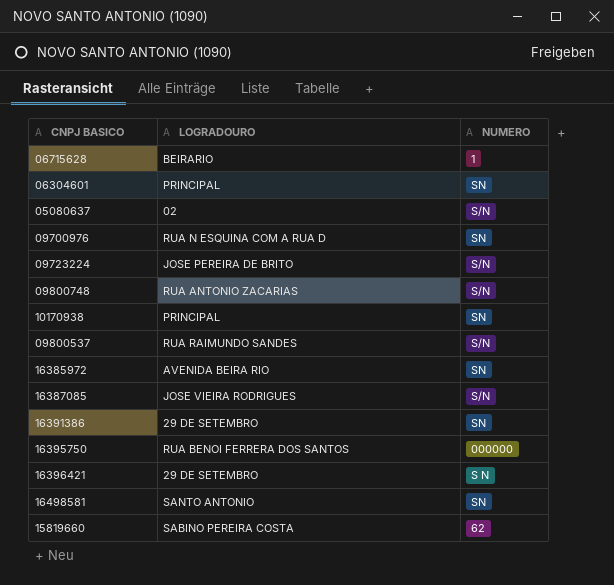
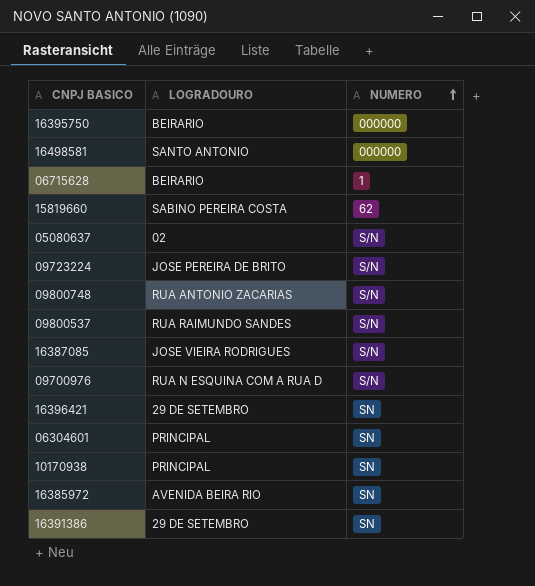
row order: none -> NUMERO ascending
16395750 | LOGRADOURO: RUA BENOI FERRERA DOS SANTOS -> BEIRARIO
16498581 | NUMERO: SN -> 000000
09700976 | NUMERO: SN -> S/N
16396421 | NUMERO: S N -> SN

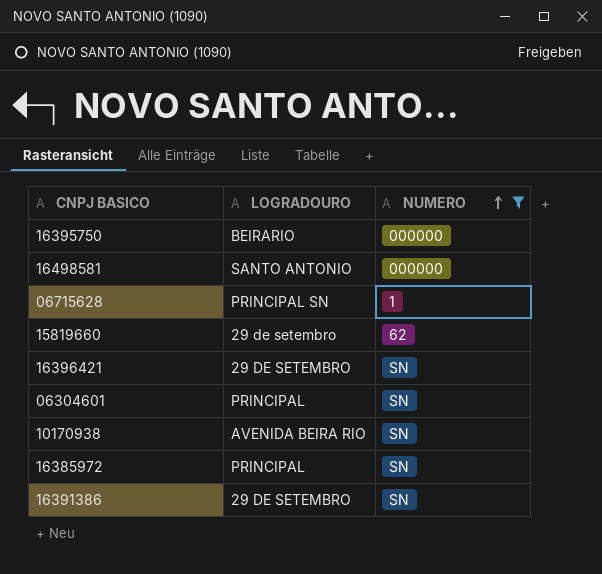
filter: none -> NUMERO != S/N
06715628 | LOGRADOURO: BEIRARIO -> PRINCIPAL SN
15819660 | LOGRADOURO: SABINO PEREIRA COSTA -> 29 de setembro
10170938 | LOGRADOURO: PRINCIPAL -> AVENIDA BEIRA RIO
16385972 | LOGRADOURO: AVENIDA BEIRA RIO -> PRINCIPAL

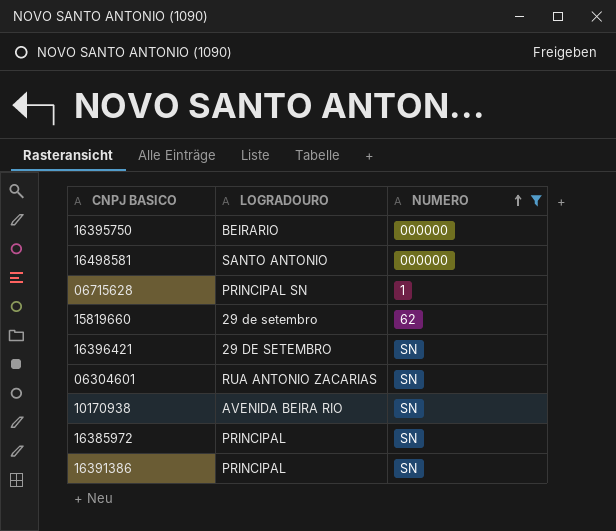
06304601 | LOGRADOURO: PRINCIPAL -> RUA ANTONIO ZACARIAS
16391386 | LOGRADOURO: 29 DE SETEMBRO -> PRINCIPAL

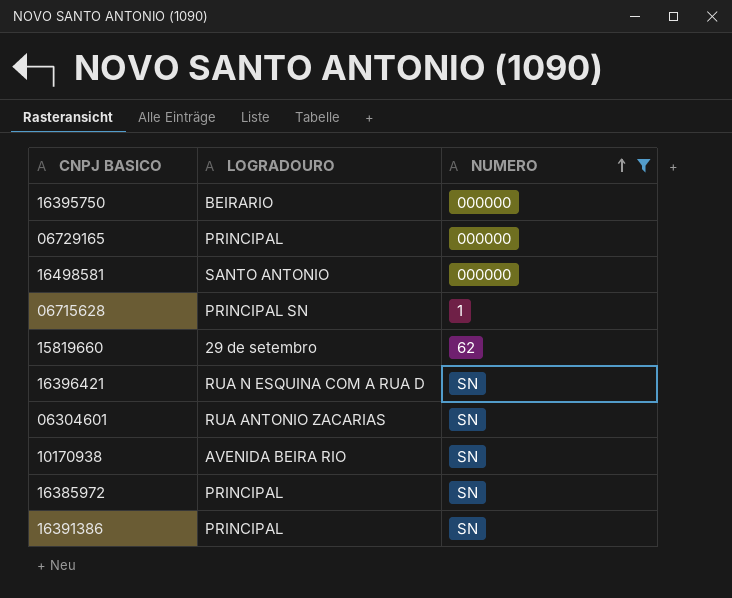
row 06729165: none -> PRINCIPAL | 000000
16396421 | LOGRADOURO: 29 DE SETEMBRO -> RUA N ESQUINA COM A RUA D

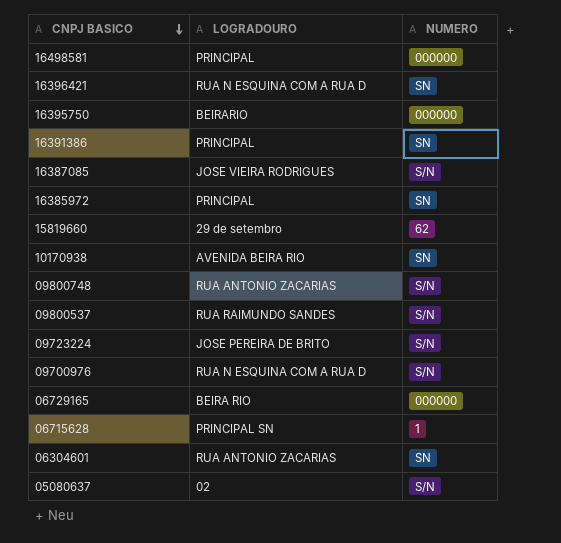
filter: NUMERO != S/N -> none
row order: NUMERO ascending -> CNPJ BASICO descending
16498581 | LOGRADOURO: SANTO ANTONIO -> PRINCIPAL
06729165 | LOGRADOURO: PRINCIPAL -> BEIRA RIO

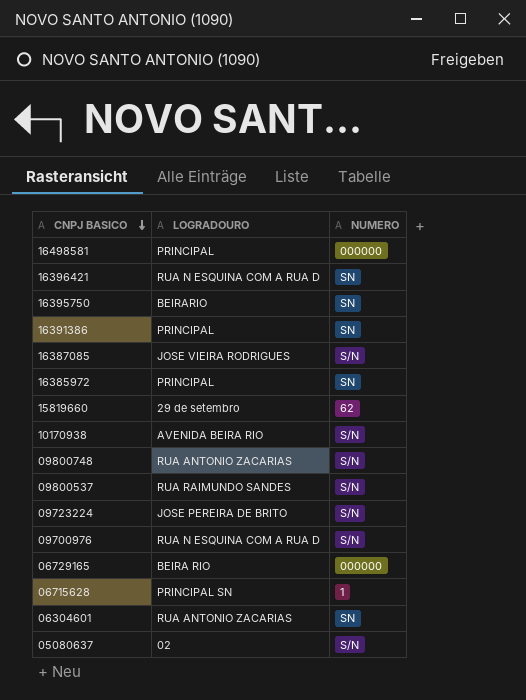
16395750 | NUMERO: 000000 -> SN
10170938 | NUMERO: SN -> S/N

